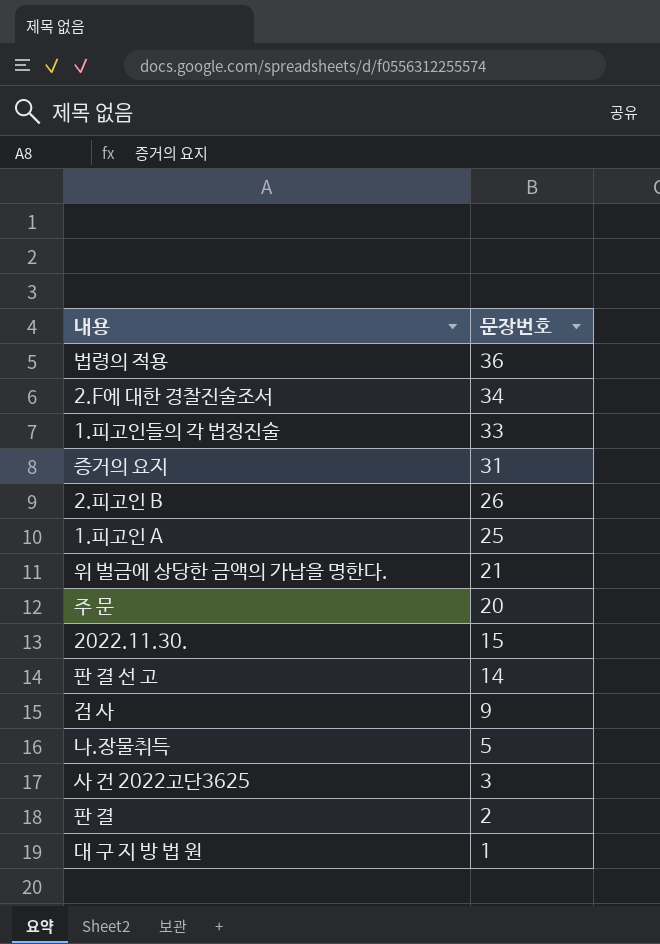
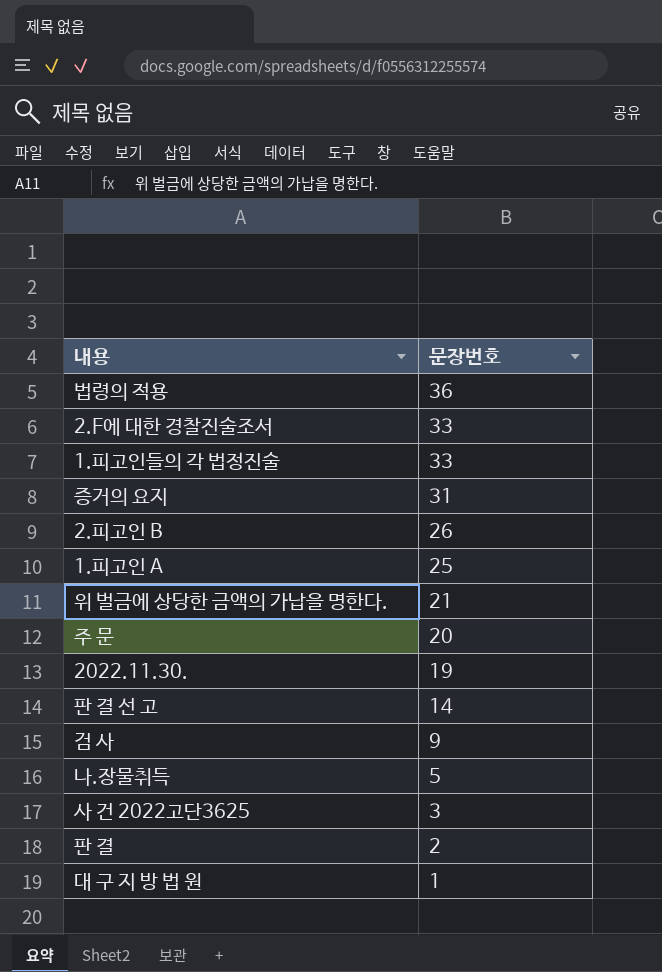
2.F에 대한 경찰진술조서 | 문장번호: 34 -> 33
2022.11.30. | 문장번호: 15 -> 19

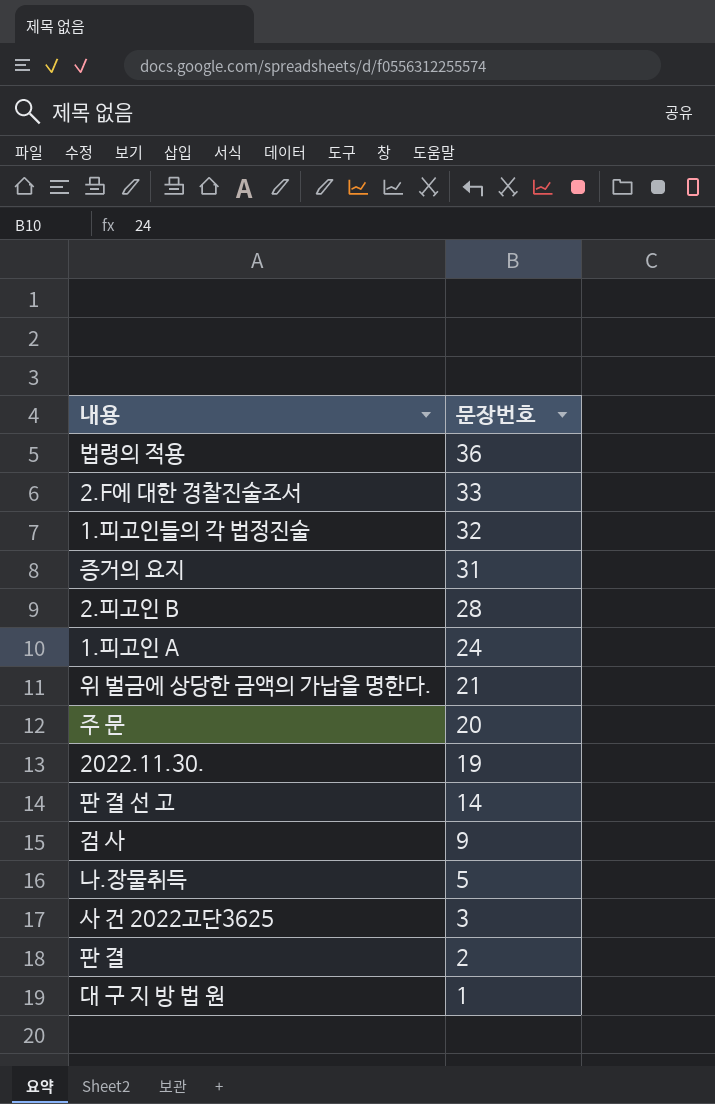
1.피고인들의 각 법정진술 | 문장번호: 33 -> 32
2.피고인 B | 문장번호: 26 -> 28
1.피고인 A | 문장번호: 25 -> 24

